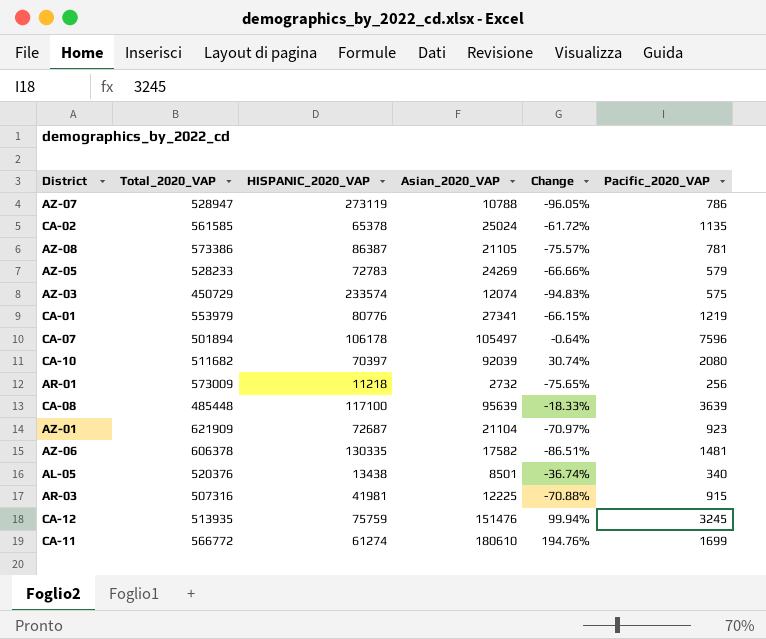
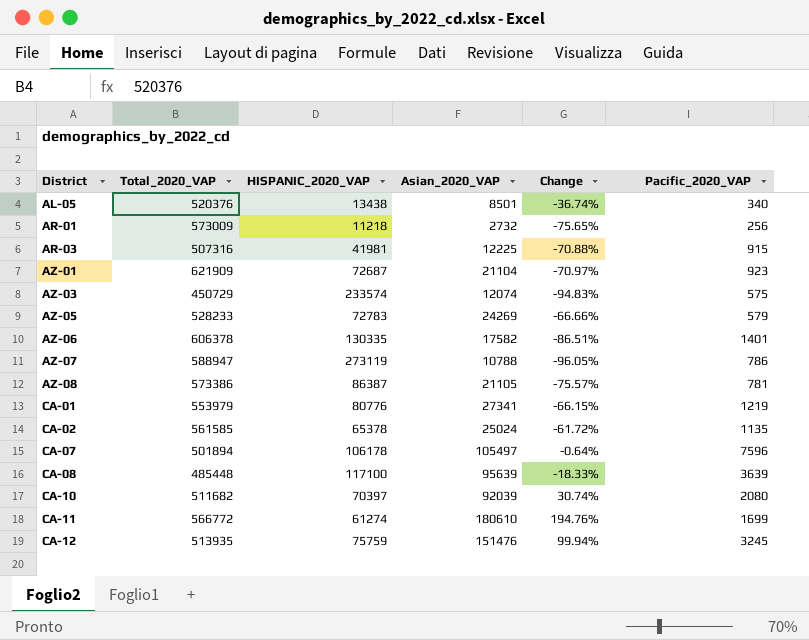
row order: none -> District ascending
AZ-06 | Pacific_2020_VAP: 1481 -> 1401
AZ-07 | Total_2020_VAP: 528947 -> 588947

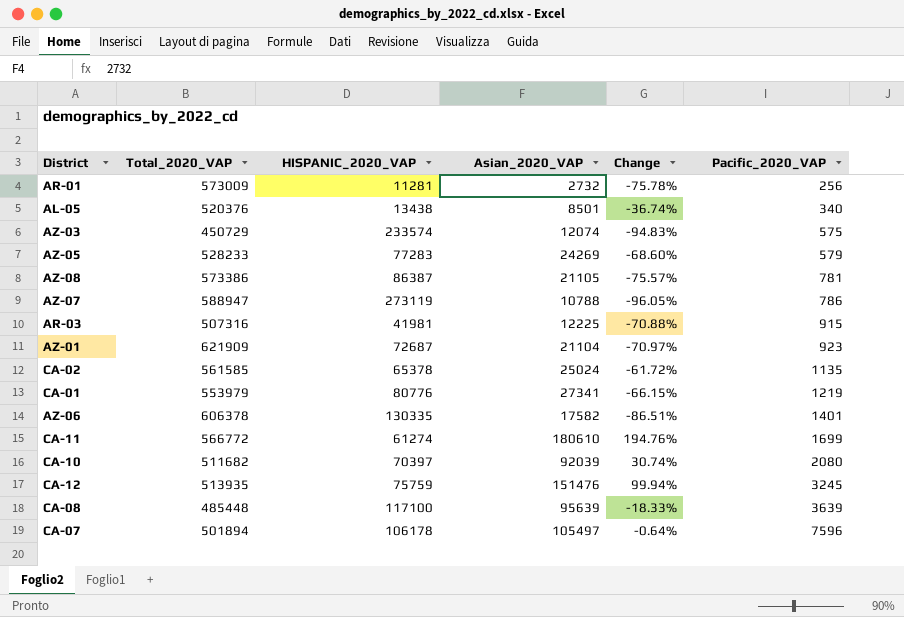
row order: District ascending -> Pacific_2020_VAP ascending
AR-01 | HISPANIC_2020_VAP: 11218 -> 11281
AR-01 | Change: -75.65% -> -75.78%
AZ-05 | HISPANIC_2020_VAP: 72783 -> 77283
AZ-05 | Change: -66.66% -> -68.60%

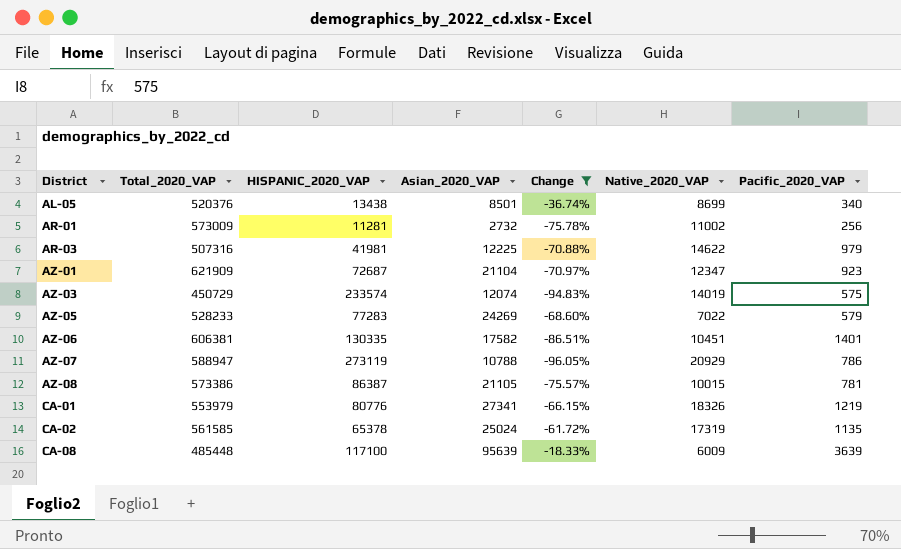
filter: none -> Change <= -18.33%
row order: Pacific_2020_VAP ascending -> District ascending
column Native_2020_VAP | position: none -> 6
AR-03 | Pacific_2020_VAP: 915 -> 979
AZ-06 | Total_2020_VAP: 606378 -> 606381

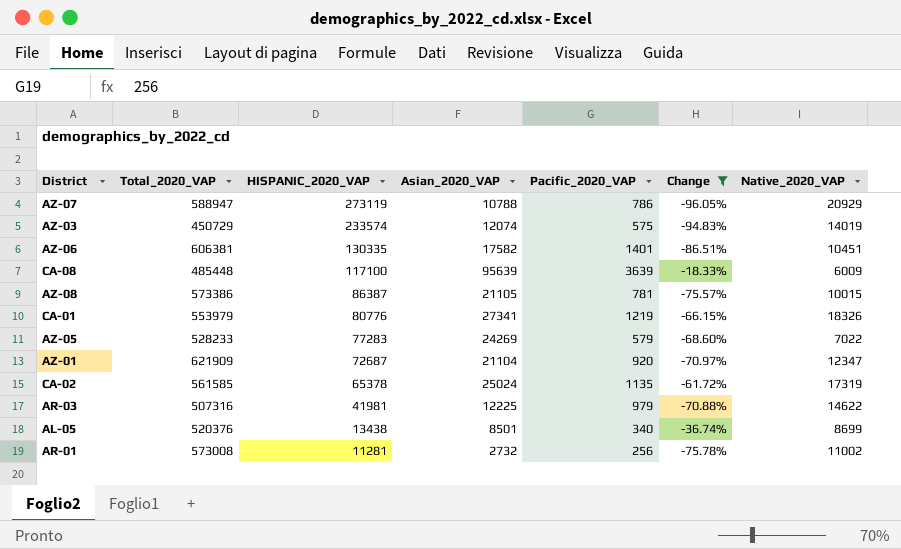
row order: District ascending -> HISPANIC_2020_VAP descending
column Pacific_2020_VAP | position: 7 -> 5
AZ-01 | Pacific_2020_VAP: 923 -> 920
AR-01 | Total_2020_VAP: 573009 -> 573008

